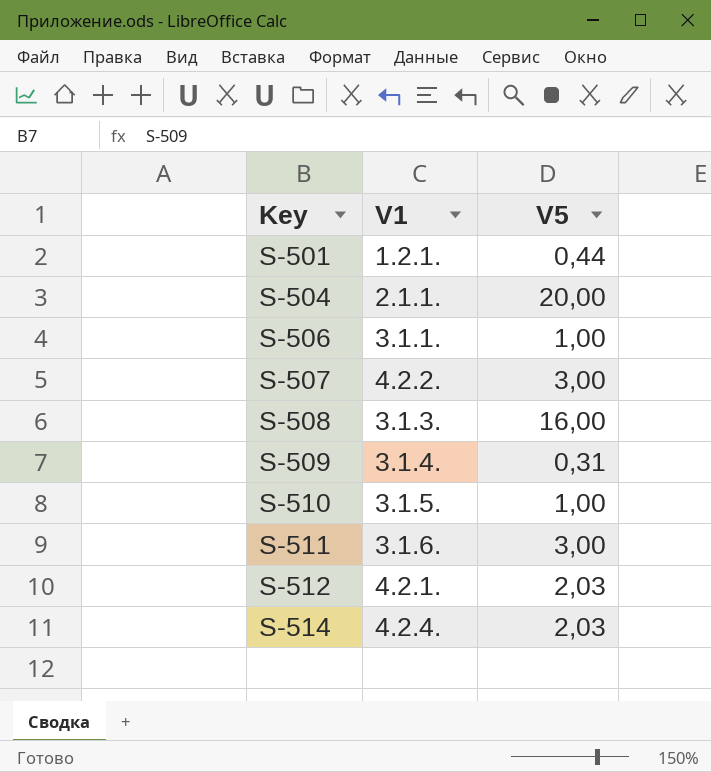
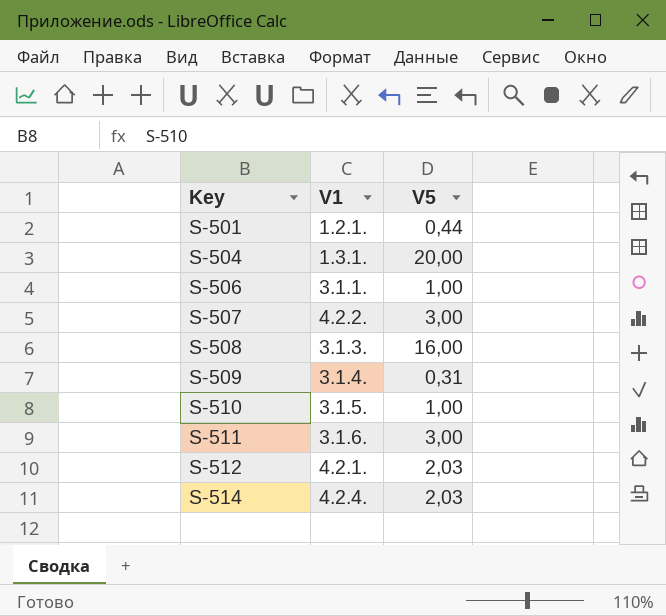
S-504 | V1: 2.1.1. -> 1.3.1.

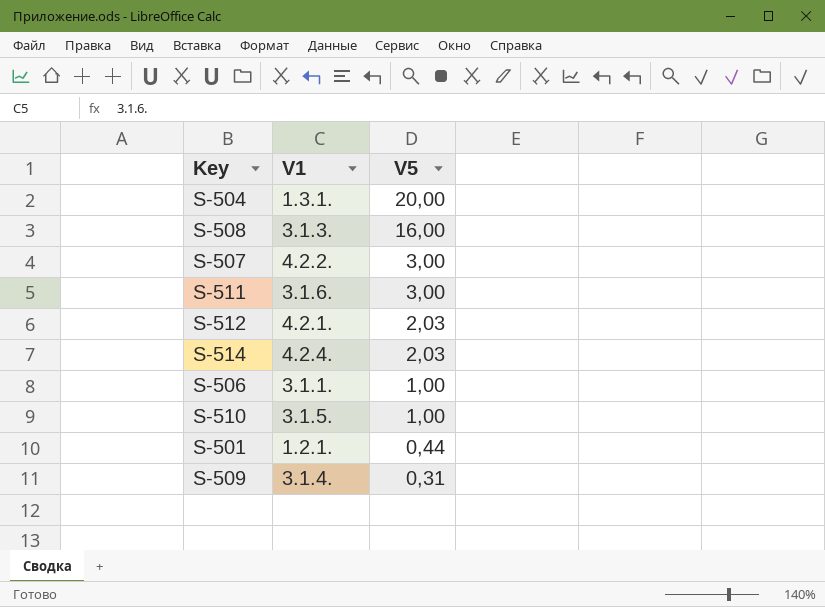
row order: Key ascending -> V5 descending

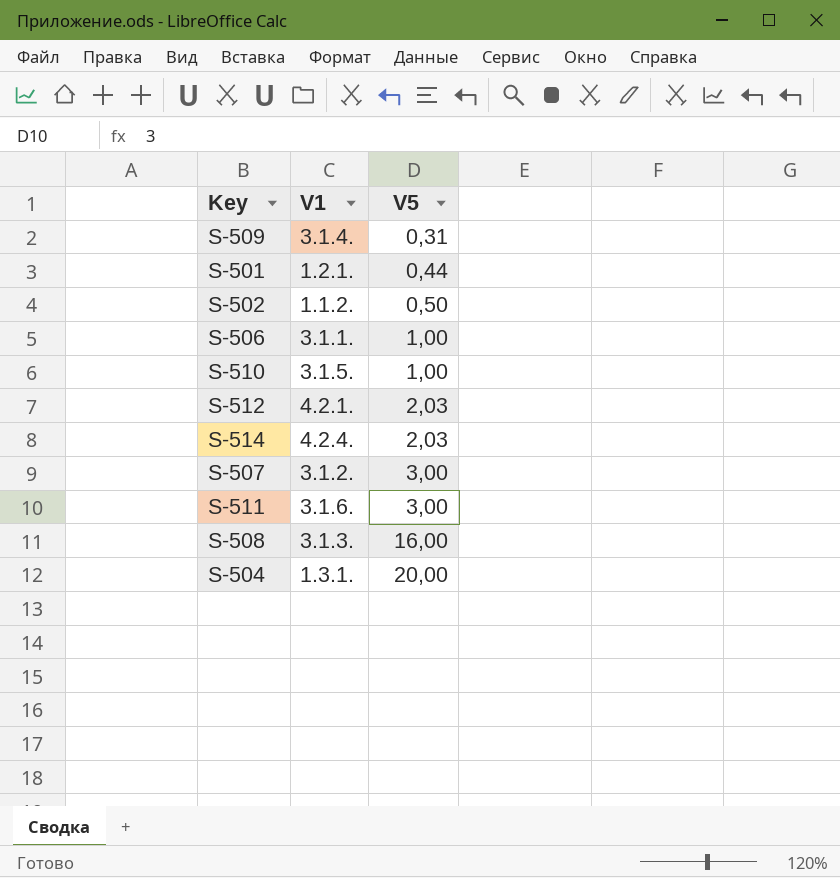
row order: V5 descending -> V5 ascending
row S-502: none -> 1.1.2. | 0,50
S-507 | V1: 4.2.2. -> 3.1.2.

